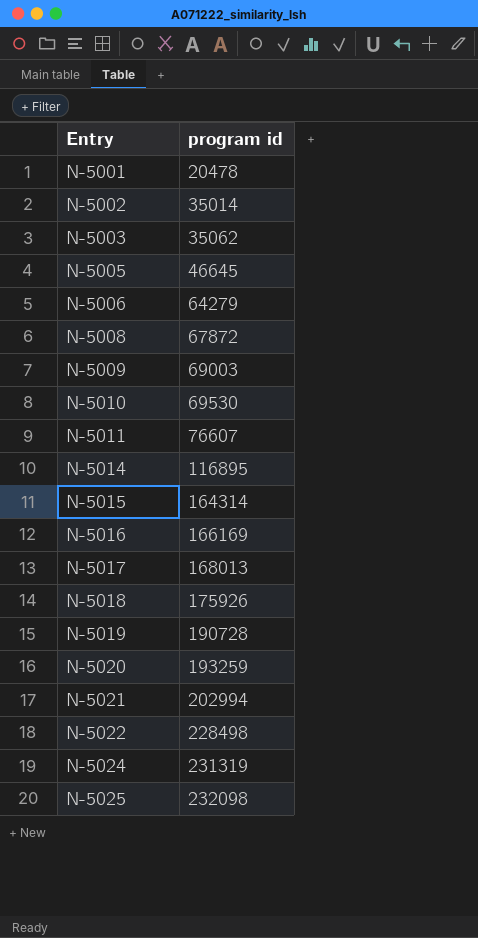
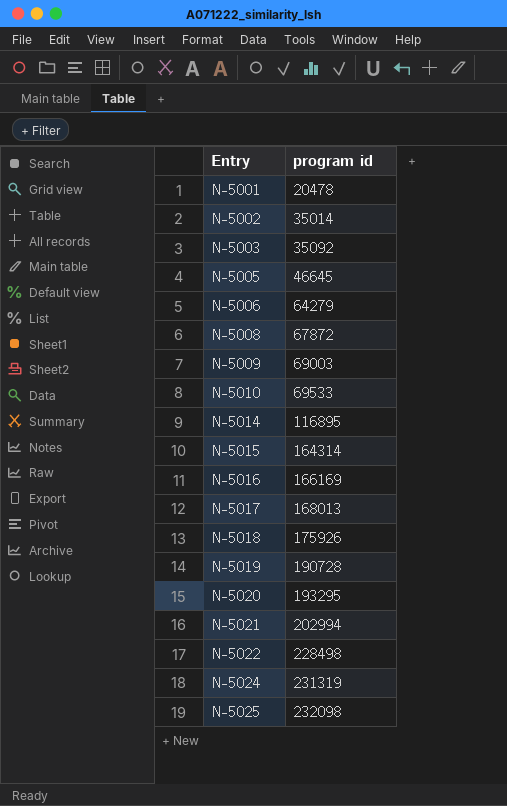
row N-5011: 76607 -> none
N-5003 | program id: 35062 -> 35092
N-5010 | program id: 69530 -> 69533
N-5020 | program id: 193259 -> 193295

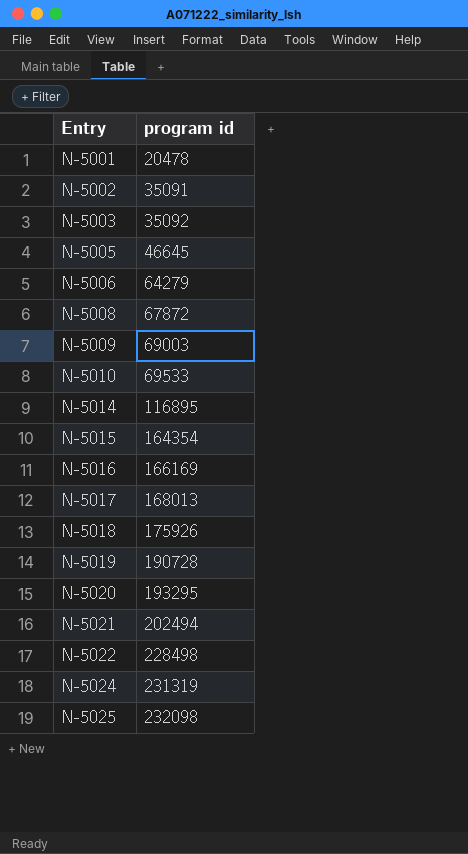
N-5002 | program id: 35014 -> 35091
N-5015 | program id: 164314 -> 164354
N-5021 | program id: 202994 -> 202494

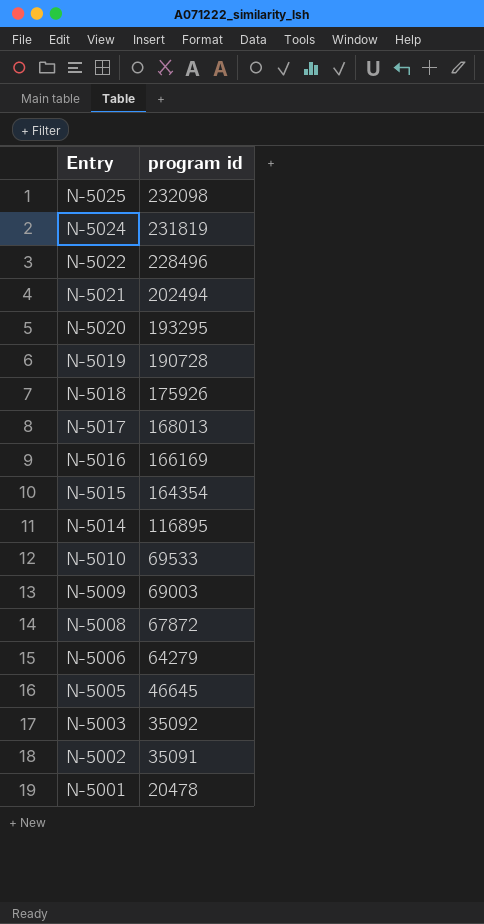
row order: Entry ascending -> Entry descending
N-5024 | program id: 231319 -> 231819
N-5022 | program id: 228498 -> 228496

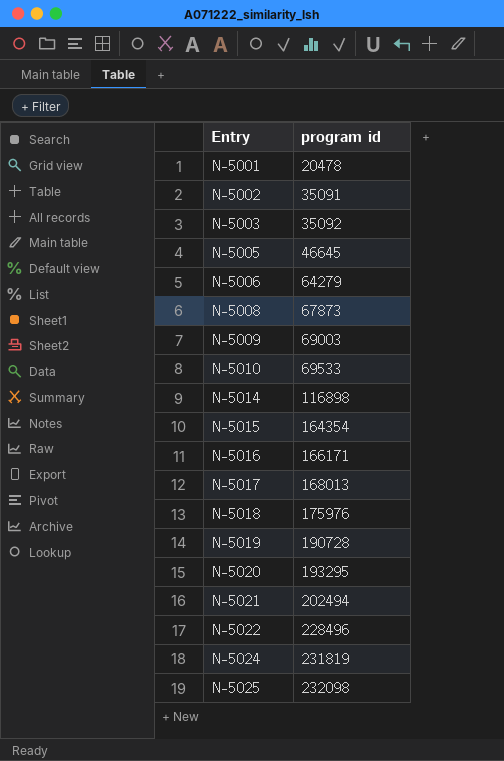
row order: Entry descending -> Entry ascending
N-5008 | program id: 67872 -> 67873
N-5014 | program id: 116895 -> 116898
N-5016 | program id: 166169 -> 166171
N-5018 | program id: 175926 -> 175976

